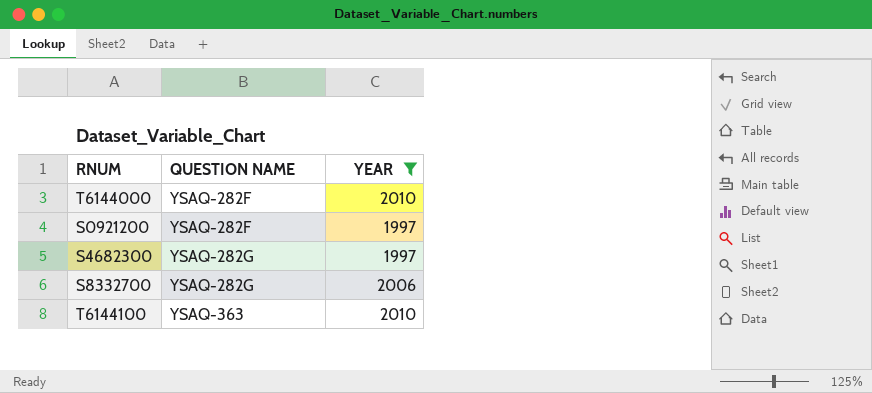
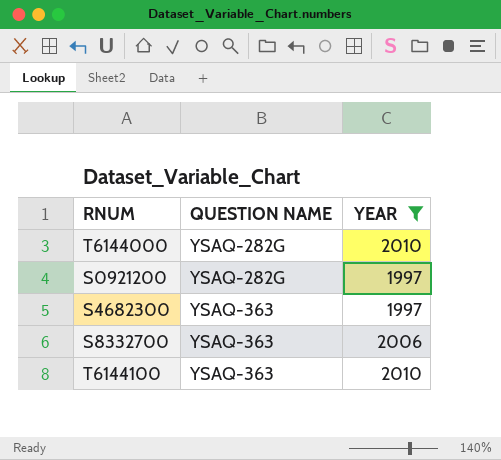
T6144000 | QUESTION NAME: YSAQ-282F -> YSAQ-282G
S0921200 | QUESTION NAME: YSAQ-282F -> YSAQ-282G
S4682300 | QUESTION NAME: YSAQ-282G -> YSAQ-363
S8332700 | QUESTION NAME: YSAQ-282G -> YSAQ-363

